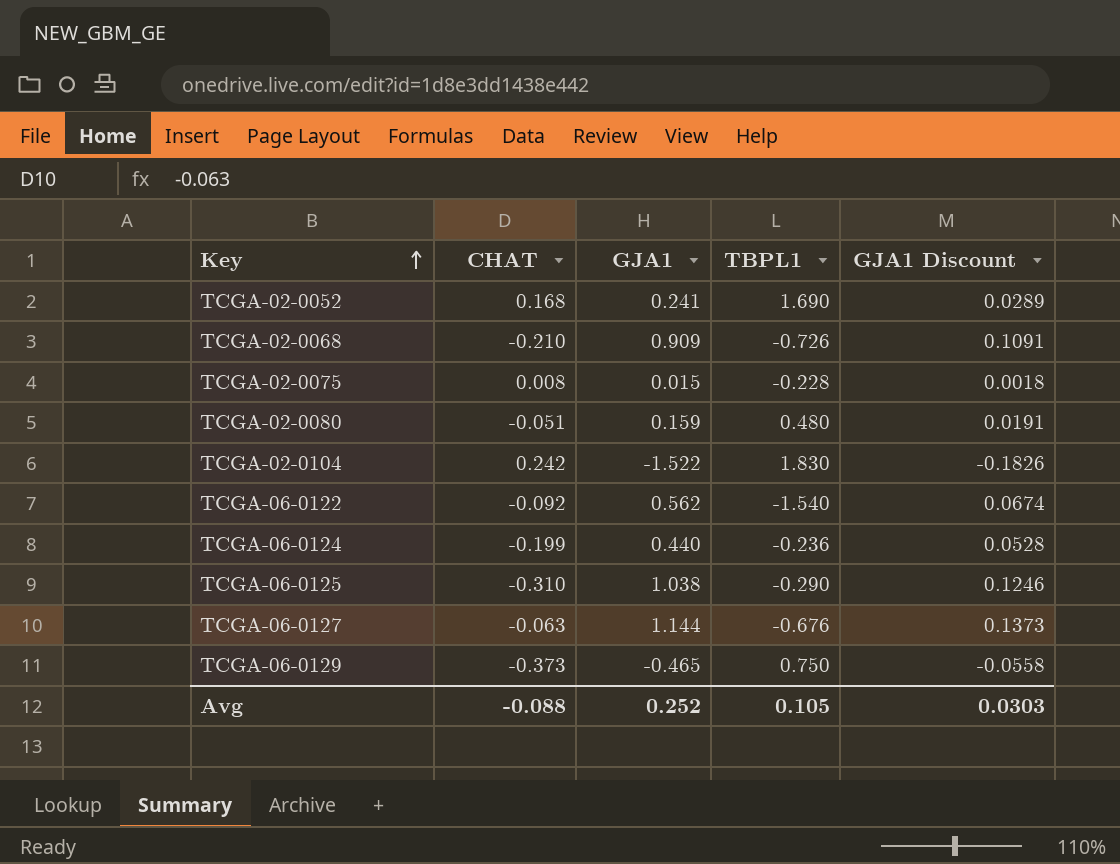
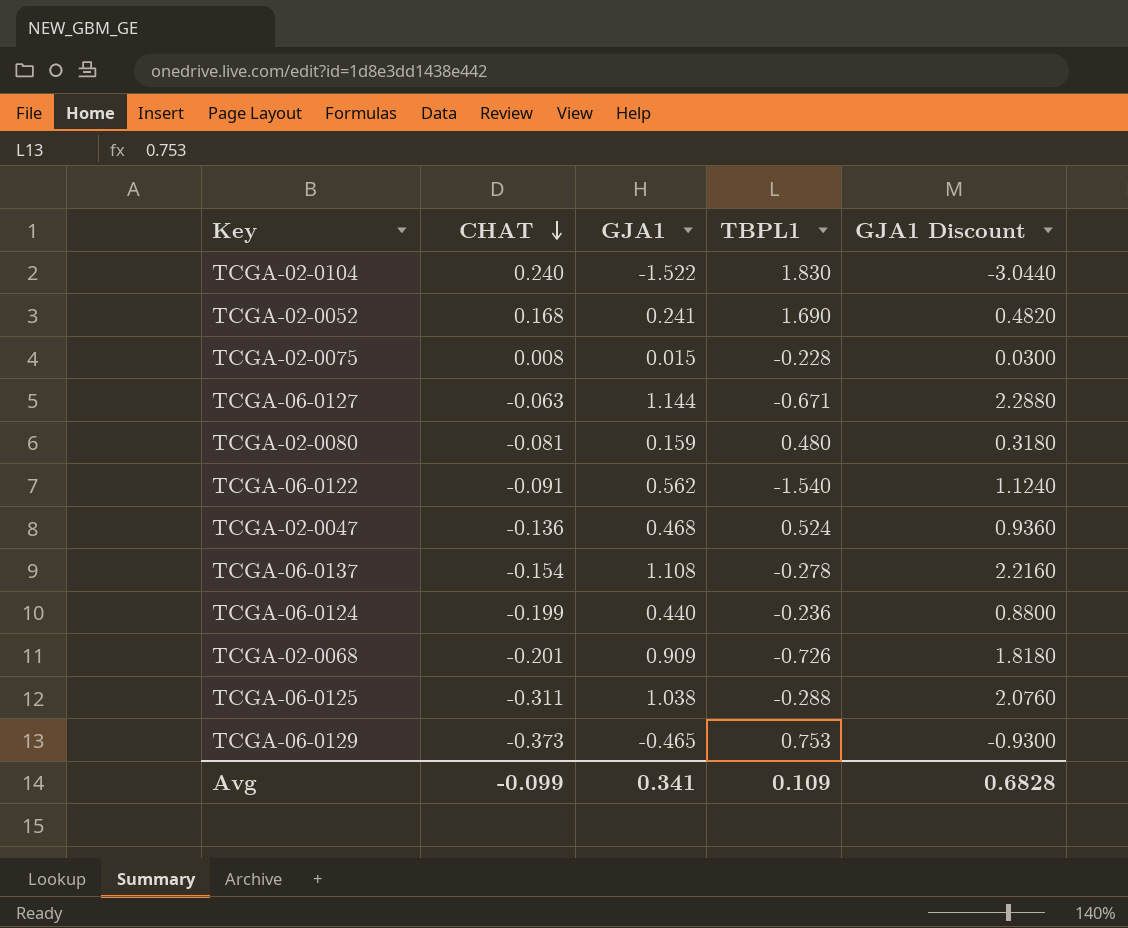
row order: Key ascending -> CHAT descending
column GJA1 Discount | formula: [GJA1] * 0.12 -> [GJA1] * 2
TCGA-02-0104 | CHAT: 0.242 -> 0.240
TCGA-06-0127 | TBPL1: -0.676 -> -0.671
TCGA-02-0080 | CHAT: -0.051 -> -0.081
TCGA-06-0122 | CHAT: -0.092 -> -0.091
row TCGA-02-0047: none -> -0.136 | 0.468 | 0.524 | 0.9360
row TCGA-06-0137: none -> -0.154 | 1.108 | -0.278 | 2.2160
TCGA-02-0068 | CHAT: -0.210 -> -0.201
TCGA-06-0125 | CHAT: -0.310 -> -0.311
TCGA-06-0125 | TBPL1: -0.290 -> -0.288
TCGA-06-0129 | TBPL1: 0.750 -> 0.753
Avg | CHAT: -0.088 -> -0.099
Avg | GJA1: 0.252 -> 0.341
Avg | TBPL1: 0.105 -> 0.109
Avg | GJA1 Discount: 0.0303 -> 0.6828

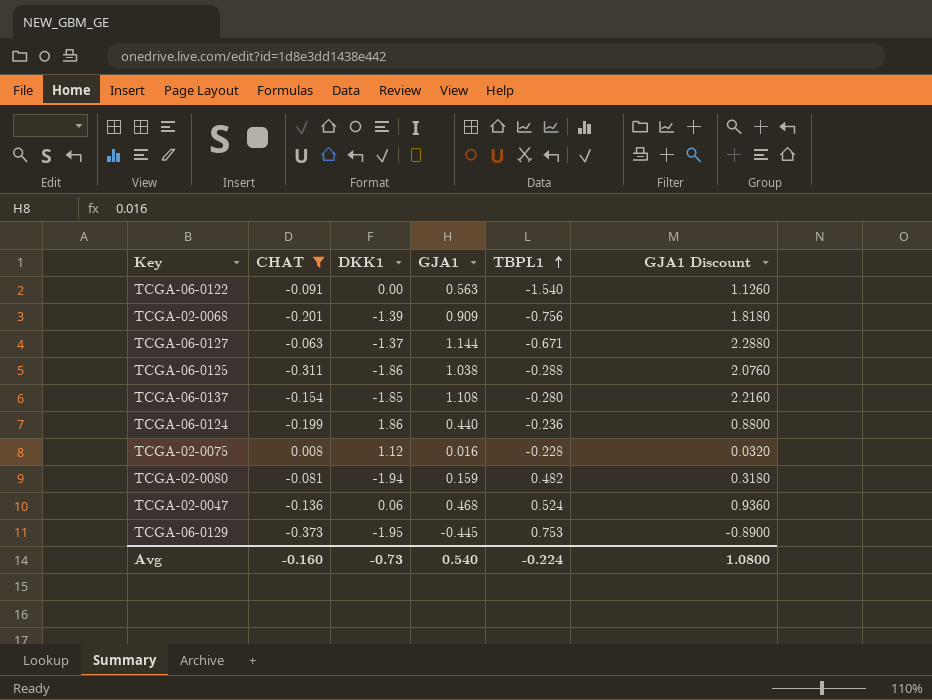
filter: none -> CHAT <= 0.008
row order: CHAT descending -> TBPL1 ascending
column DKK1 | position: none -> 3
TCGA-06-0122 | GJA1: 0.562 -> 0.563
TCGA-06-0122 | GJA1 Discount: 1.1240 -> 1.1260
TCGA-02-0068 | TBPL1: -0.726 -> -0.756
TCGA-06-0137 | TBPL1: -0.278 -> -0.280
TCGA-02-0075 | GJA1: 0.015 -> 0.016
TCGA-02-0075 | GJA1 Discount: 0.0300 -> 0.0320
TCGA-02-0080 | TBPL1: 0.480 -> 0.482
TCGA-06-0129 | GJA1: -0.465 -> -0.445
TCGA-06-0129 | GJA1 Discount: -0.9300 -> -0.8900
Avg | CHAT: -0.099 -> -0.160
Avg | GJA1: 0.341 -> 0.540
Avg | TBPL1: 0.109 -> -0.224
Avg | GJA1 Discount: 0.6828 -> 1.0800

